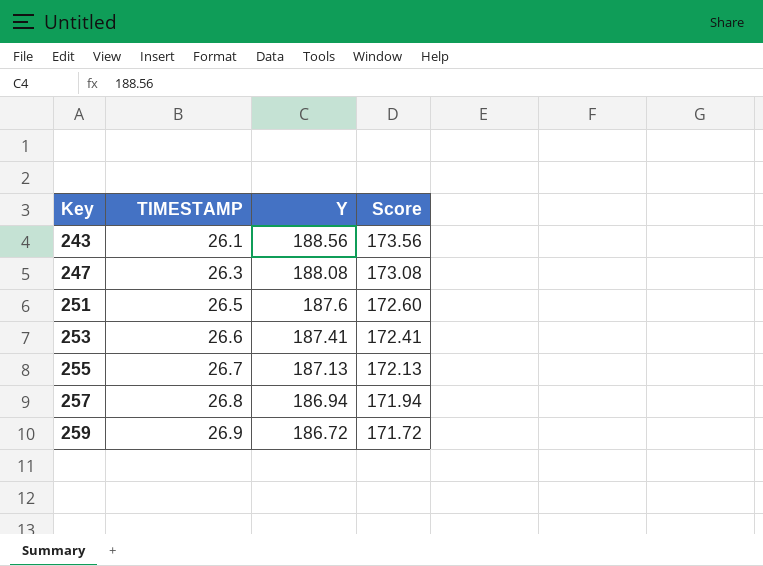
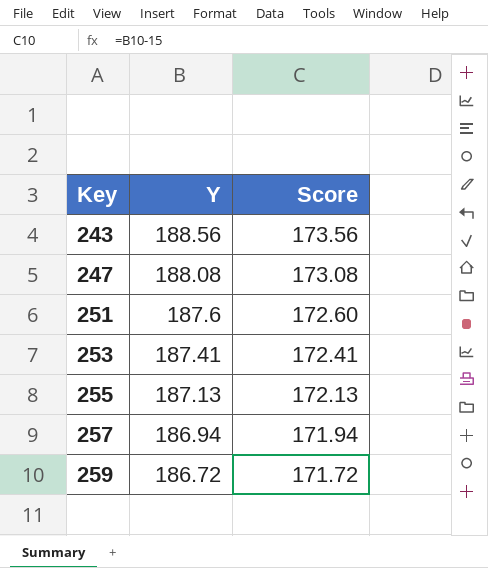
column TIMESTAMP | position: 2 -> none

